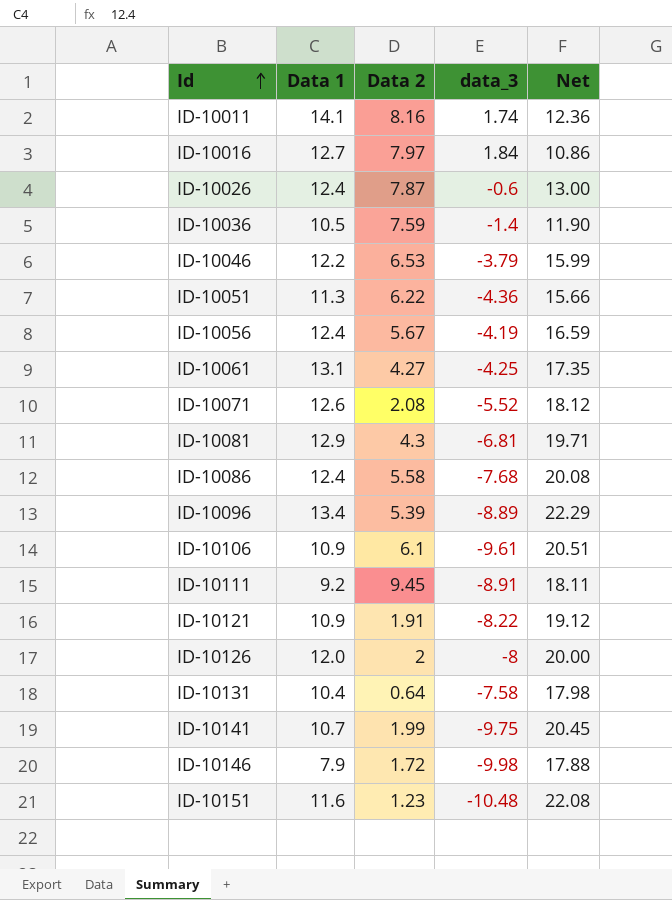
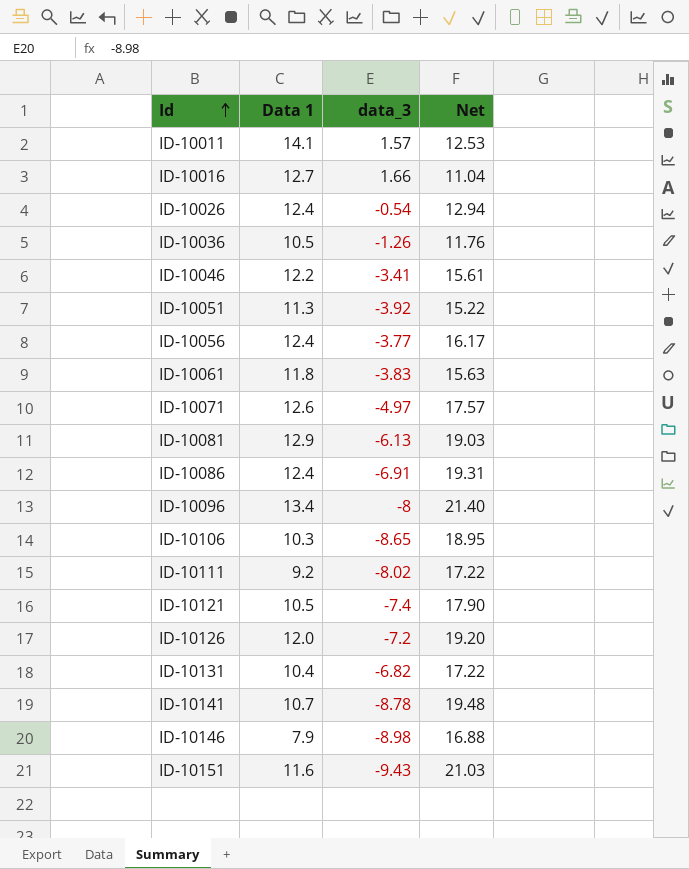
column Data 2 | position: 3 -> none
ID-10011 | data_3: 1.74 -> 1.57
ID-10011 | Net: 12.36 -> 12.53
ID-10016 | data_3: 1.84 -> 1.66
ID-10016 | Net: 10.86 -> 11.04
ID-10026 | data_3: -0.6 -> -0.54
ID-10026 | Net: 13.00 -> 12.94
ID-10036 | data_3: -1.4 -> -1.26
ID-10036 | Net: 11.90 -> 11.76
ID-10046 | data_3: -3.79 -> -3.41
ID-10046 | Net: 15.99 -> 15.61
ID-10051 | data_3: -4.36 -> -3.92
ID-10051 | Net: 15.66 -> 15.22
ID-10056 | data_3: -4.19 -> -3.77
ID-10056 | Net: 16.59 -> 16.17
ID-10061 | Data 1: 13.1 -> 11.8
ID-10061 | data_3: -4.25 -> -3.83
ID-10061 | Net: 17.35 -> 15.63
ID-10071 | data_3: -5.52 -> -4.97
ID-10071 | Net: 18.12 -> 17.57
ID-10081 | data_3: -6.81 -> -6.13
ID-10081 | Net: 19.71 -> 19.03
ID-10086 | data_3: -7.68 -> -6.91
ID-10086 | Net: 20.08 -> 19.31
ID-10096 | data_3: -8.89 -> -8
ID-10096 | Net: 22.29 -> 21.40
ID-10106 | Data 1: 10.9 -> 10.3
ID-10106 | data_3: -9.61 -> -8.65
ID-10106 | Net: 20.51 -> 18.95
ID-10111 | data_3: -8.91 -> -8.02
ID-10111 | Net: 18.11 -> 17.22
ID-10121 | Data 1: 10.9 -> 10.5
ID-10121 | data_3: -8.22 -> -7.4
ID-10121 | Net: 19.12 -> 17.90
ID-10126 | data_3: -8 -> -7.2
ID-10126 | Net: 20.00 -> 19.20
ID-10131 | data_3: -7.58 -> -6.82
ID-10131 | Net: 17.98 -> 17.22
ID-10141 | data_3: -9.75 -> -8.78
ID-10141 | Net: 20.45 -> 19.48
ID-10146 | data_3: -9.98 -> -8.98
ID-10146 | Net: 17.88 -> 16.88
ID-10151 | data_3: -10.48 -> -9.43
ID-10151 | Net: 22.08 -> 21.03

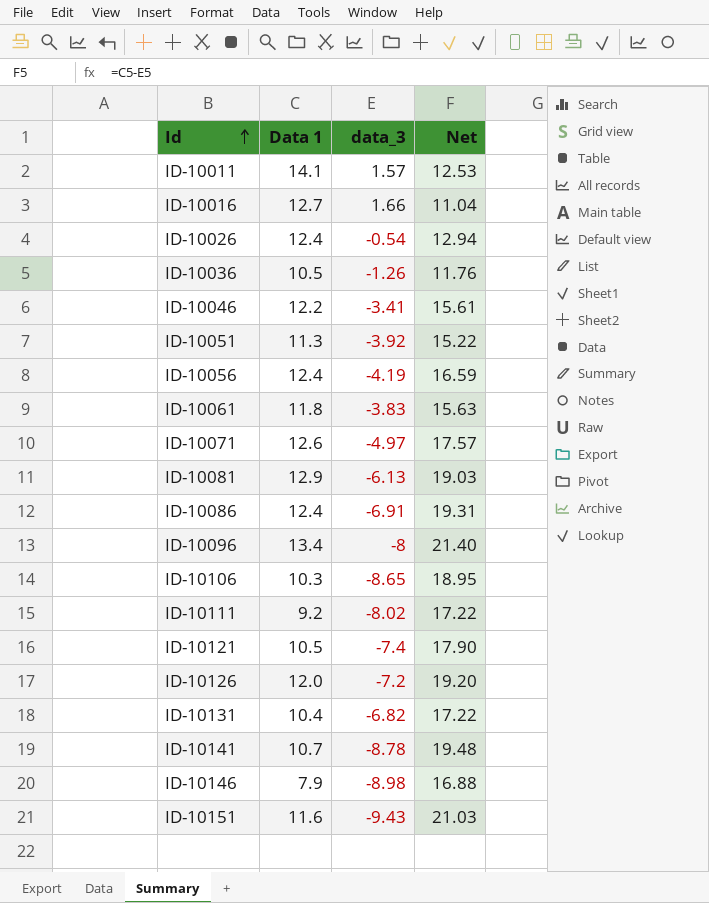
ID-10056 | data_3: -3.77 -> -4.19
ID-10056 | Net: 16.17 -> 16.59

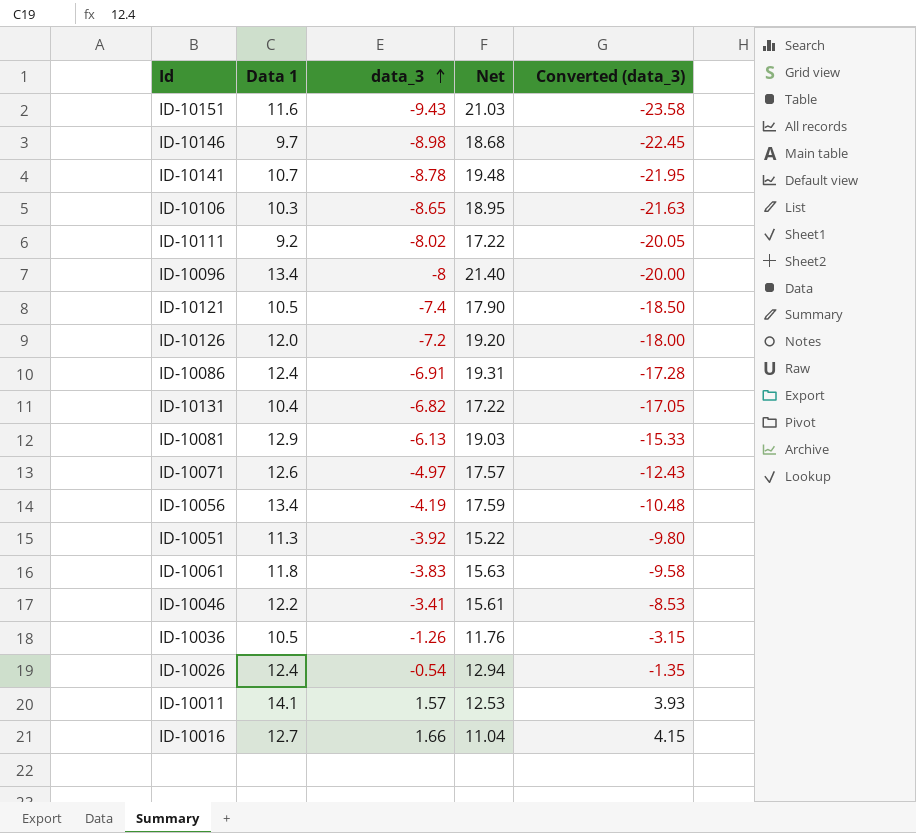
row order: Id ascending -> data_3 ascending
column Converted (data_3) | formula: none -> [data_3] * 2.5
ID-10146 | Data 1: 7.9 -> 9.7
ID-10146 | Net: 16.88 -> 18.68
ID-10056 | Data 1: 12.4 -> 13.4
ID-10056 | Net: 16.59 -> 17.59

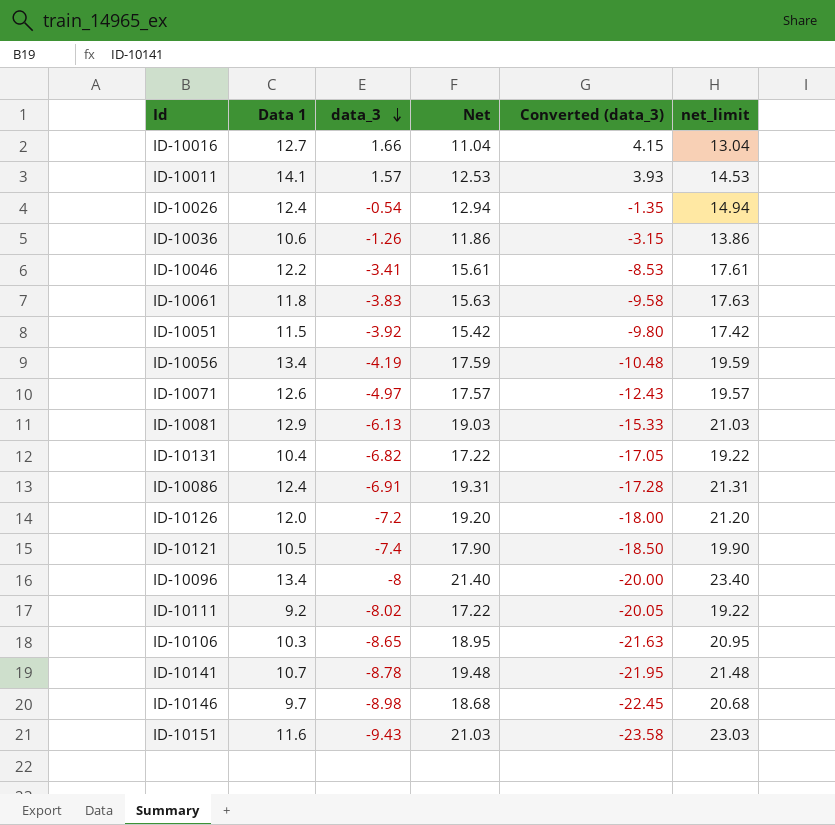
row order: data_3 ascending -> data_3 descending
column net_limit | formula: none -> [Net] + 2
ID-10036 | Data 1: 10.5 -> 10.6
ID-10036 | Net: 11.76 -> 11.86
ID-10051 | Data 1: 11.3 -> 11.5
ID-10051 | Net: 15.22 -> 15.42

